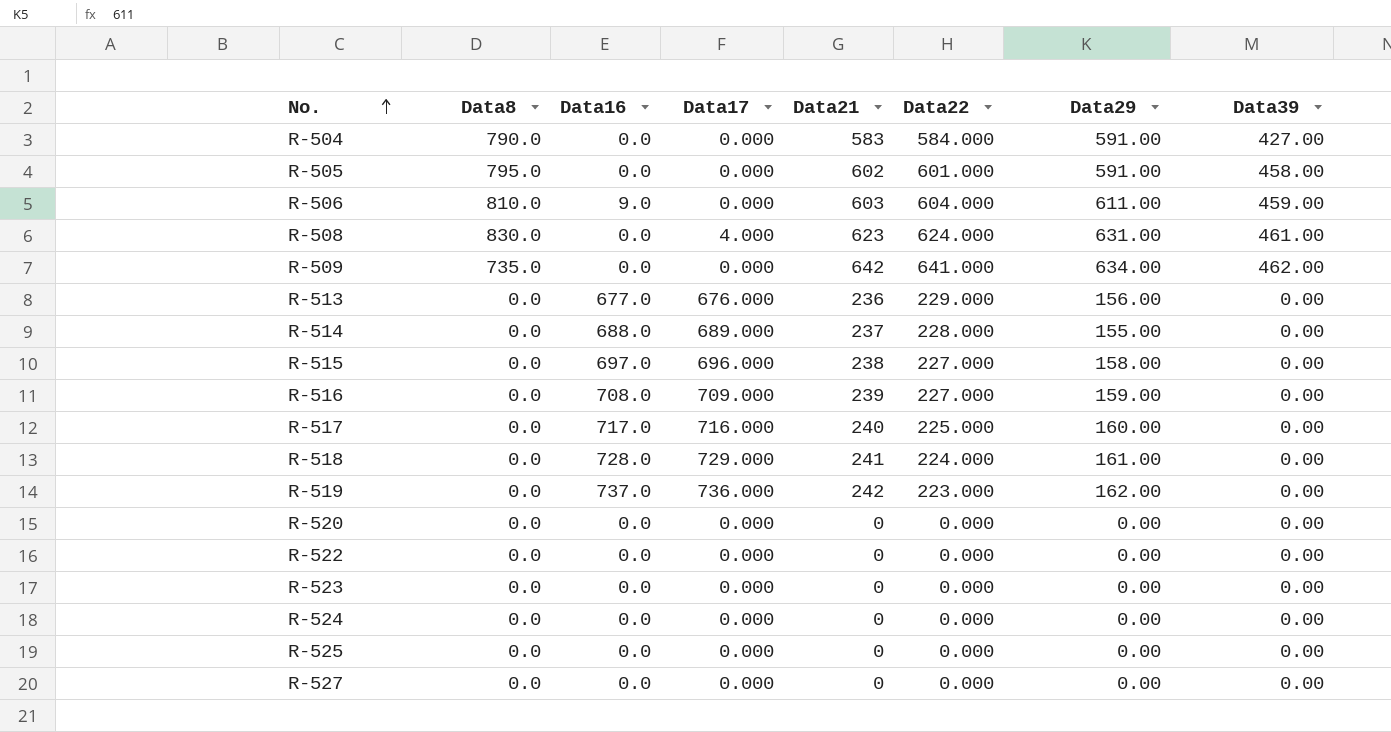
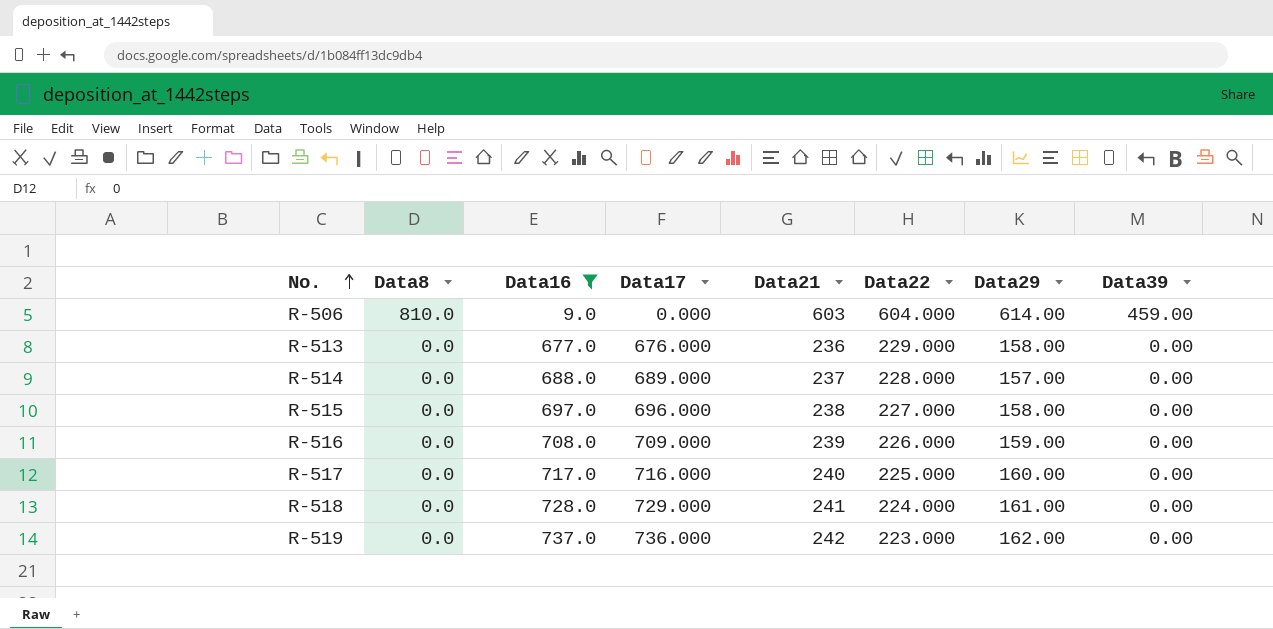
filter: none -> Data16 != 0.0
R-506 | Data29: 611.00 -> 614.00
R-513 | Data29: 156.00 -> 158.00
R-514 | Data29: 155.00 -> 157.00
R-516 | Data22: 227.000 -> 226.000

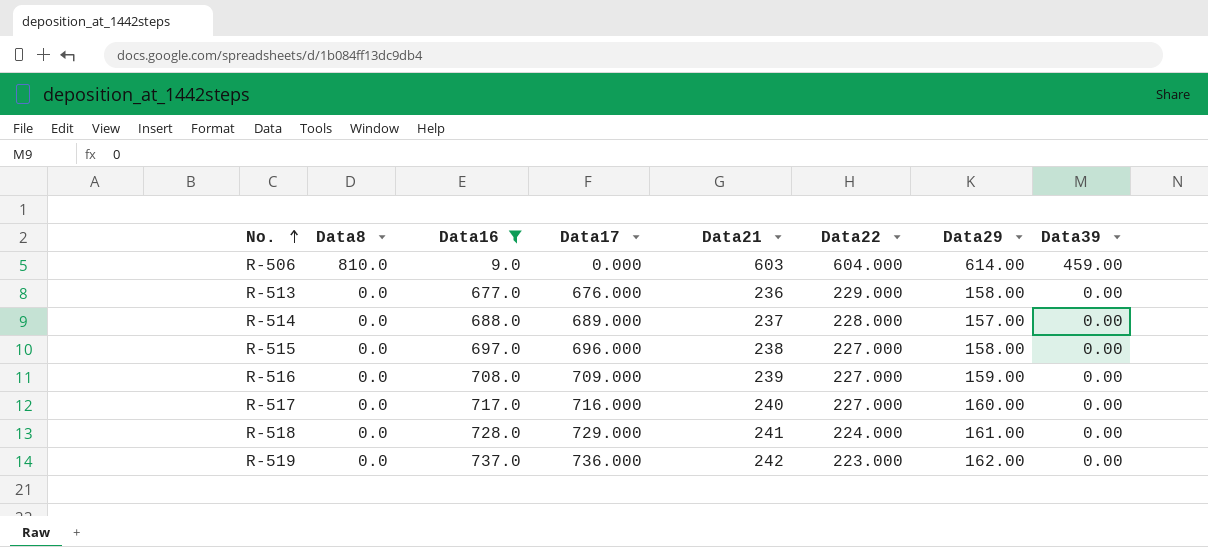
R-516 | Data22: 226.000 -> 227.000
R-517 | Data22: 225.000 -> 227.000

